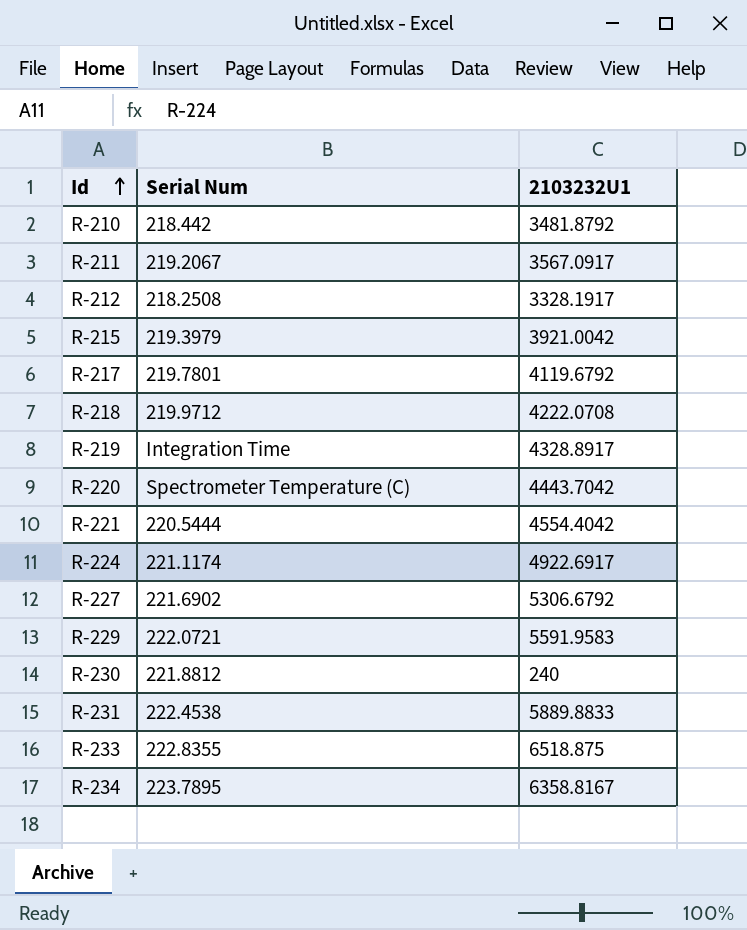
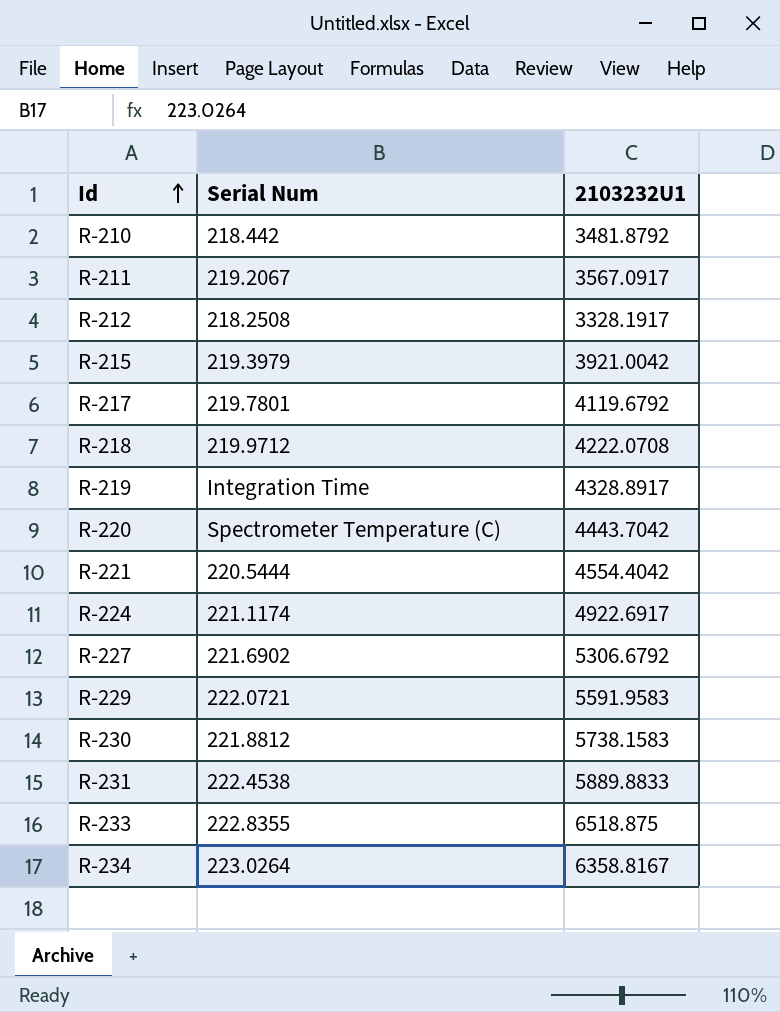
R-230 | 2103232U1: 240 -> 5738.1583
R-234 | Serial Num: 223.7895 -> 223.0264

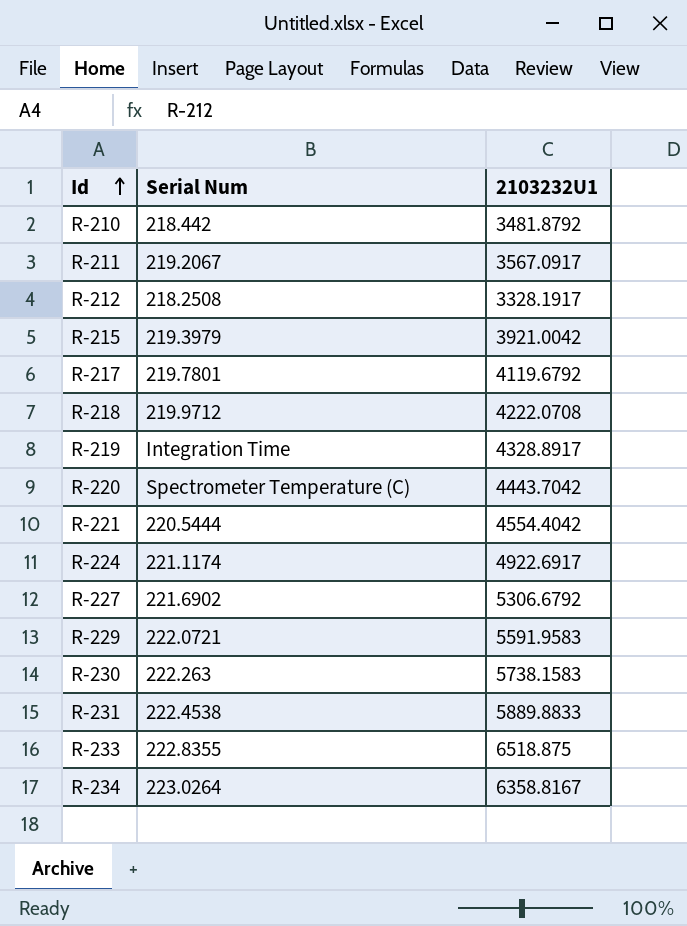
R-230 | Serial Num: 221.8812 -> 222.263

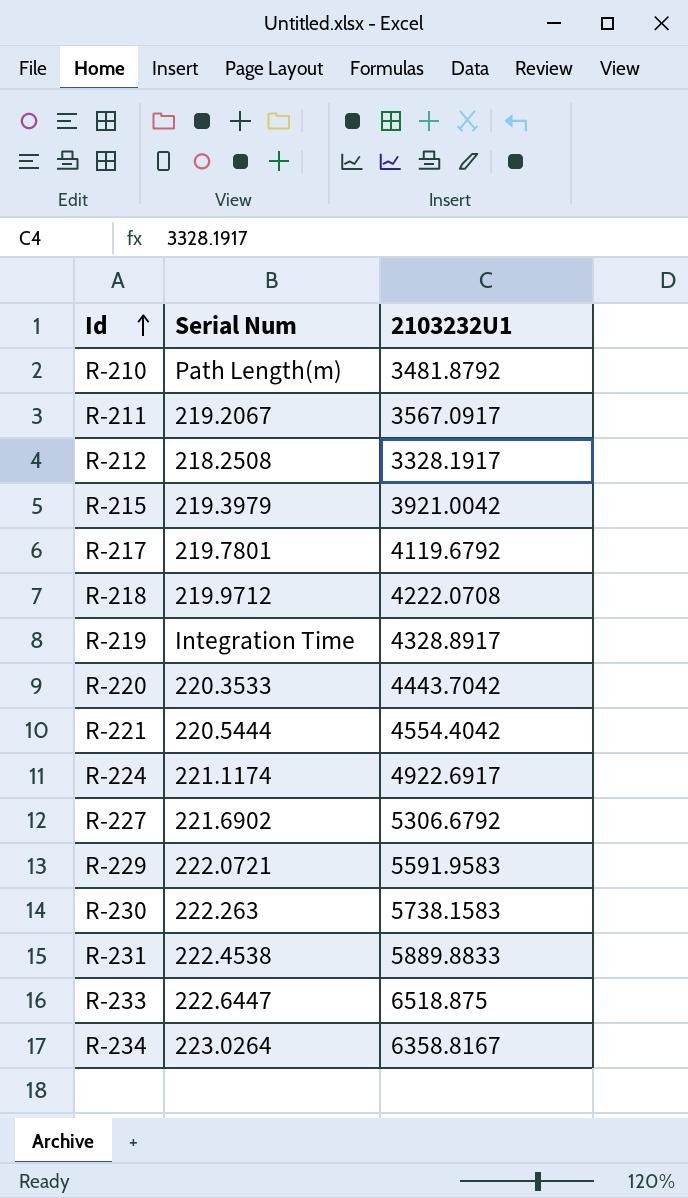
R-210 | Serial Num: 218.442 -> Path Length(m)
R-220 | Serial Num: Spectrometer Temperature (C) -> 220.3533
R-233 | Serial Num: 222.8355 -> 222.6447

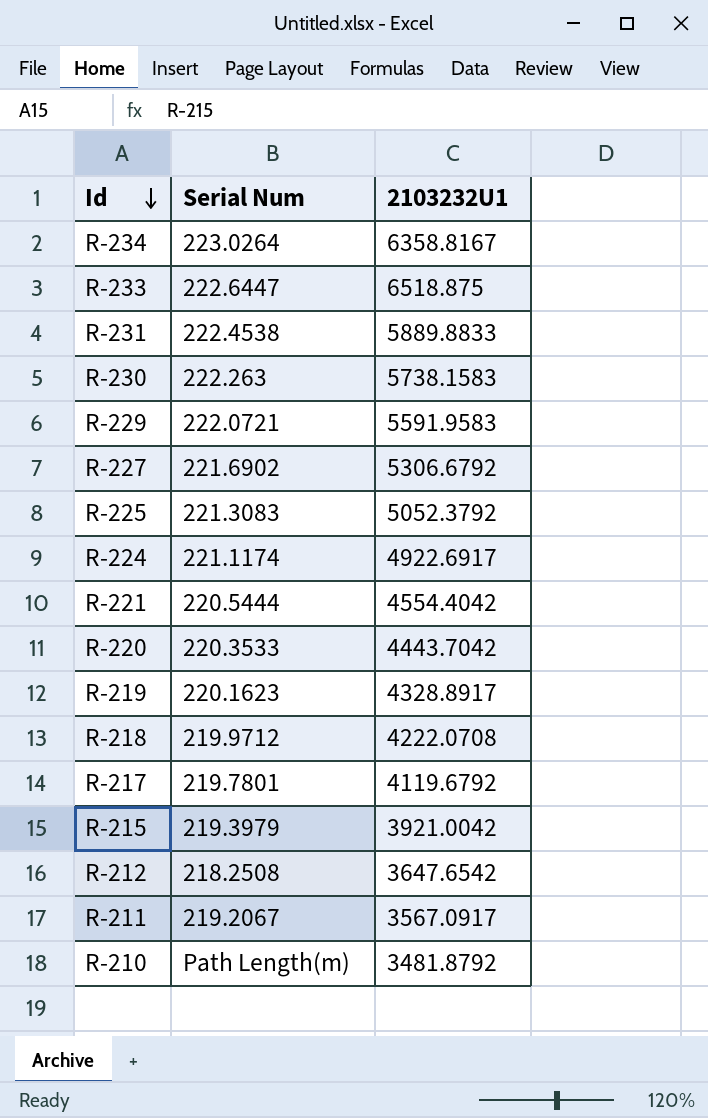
row order: Id ascending -> Id descending
row R-225: none -> 221.3083 | 5052.3792
R-219 | Serial Num: Integration Time -> 220.1623
R-212 | 2103232U1: 3328.1917 -> 3647.6542

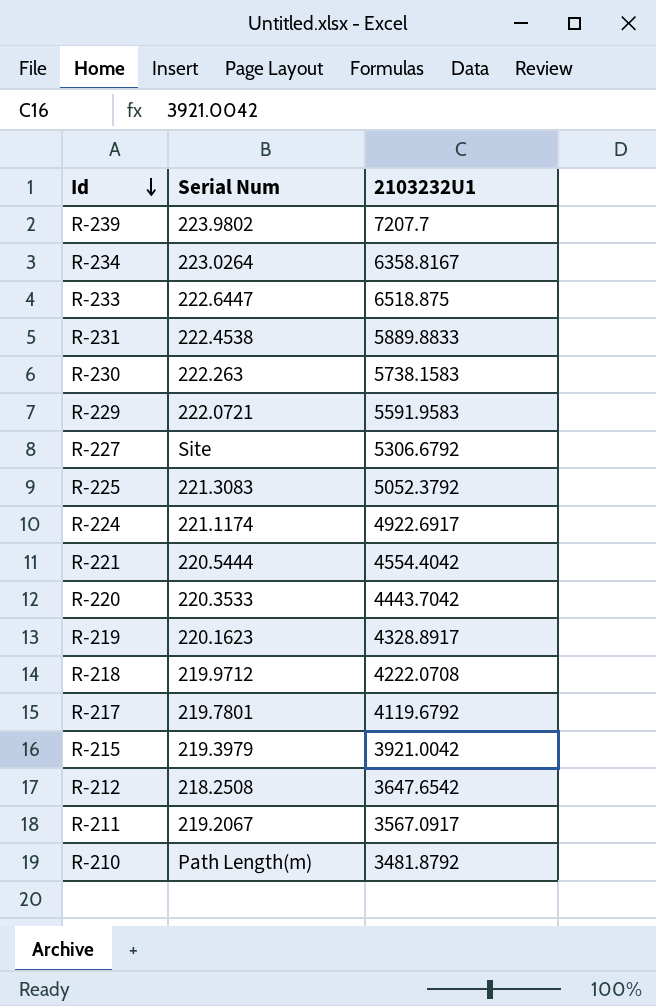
row R-239: none -> 223.9802 | 7207.7
R-227 | Serial Num: 221.6902 -> Site

